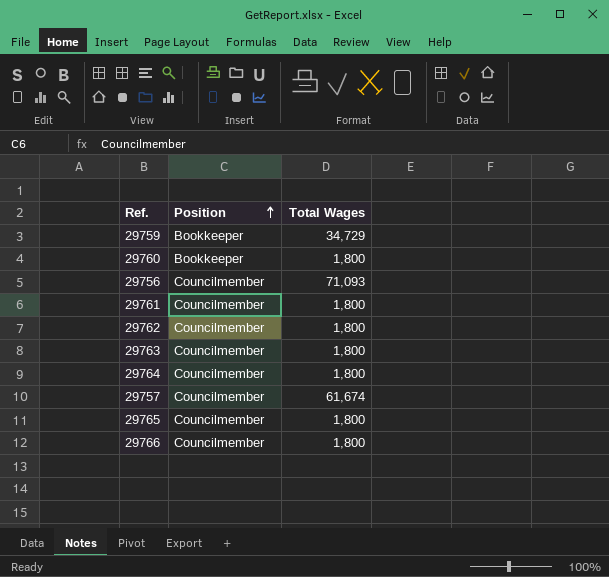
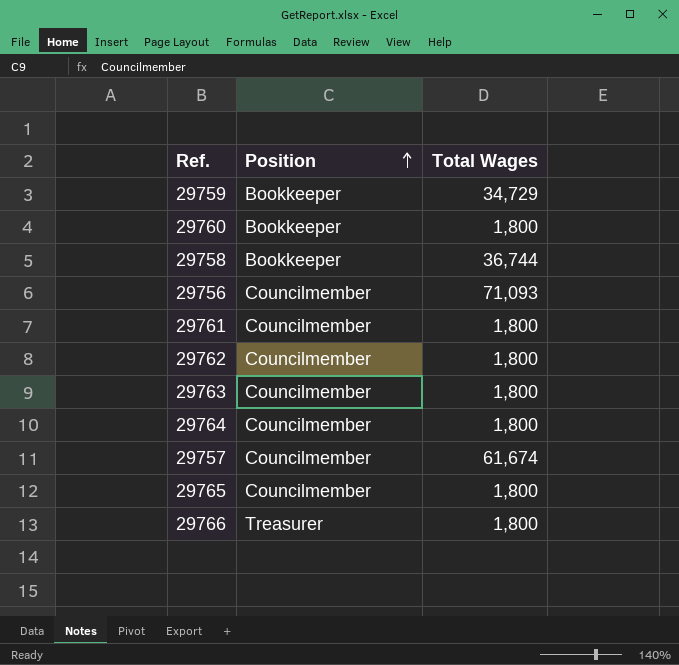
row 29758: none -> Bookkeeper | 36,744
29766 | Position: Councilmember -> Treasurer

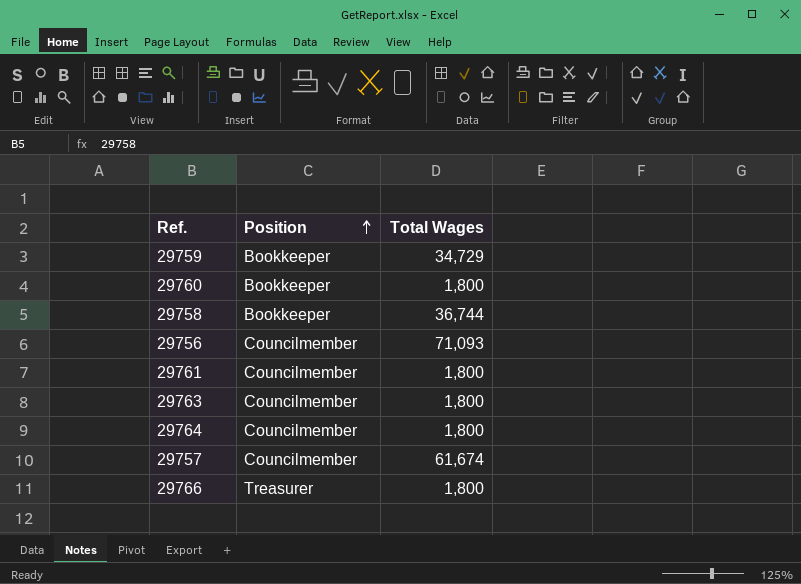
row 29762: Councilmember | 1,800 -> none
row 29765: Councilmember | 1,800 -> none

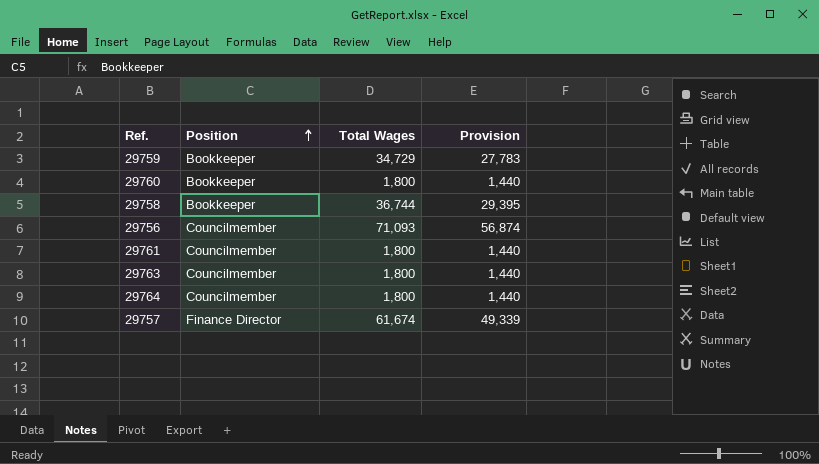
column Provision | formula: none -> [Total Wages] * 0.8
row 29766: Treasurer | 1,800 -> none
29757 | Position: Councilmember -> Finance Director

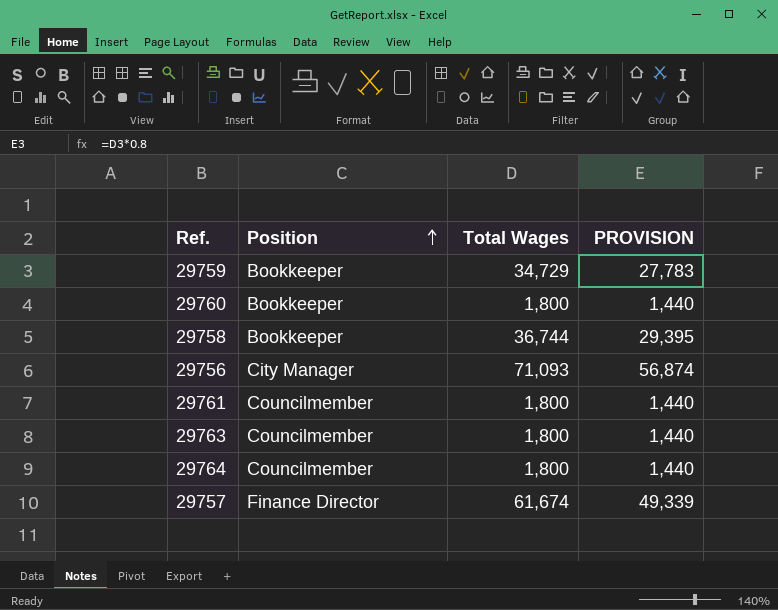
column name: Provision -> PROVISION
29756 | Position: Councilmember -> City Manager

